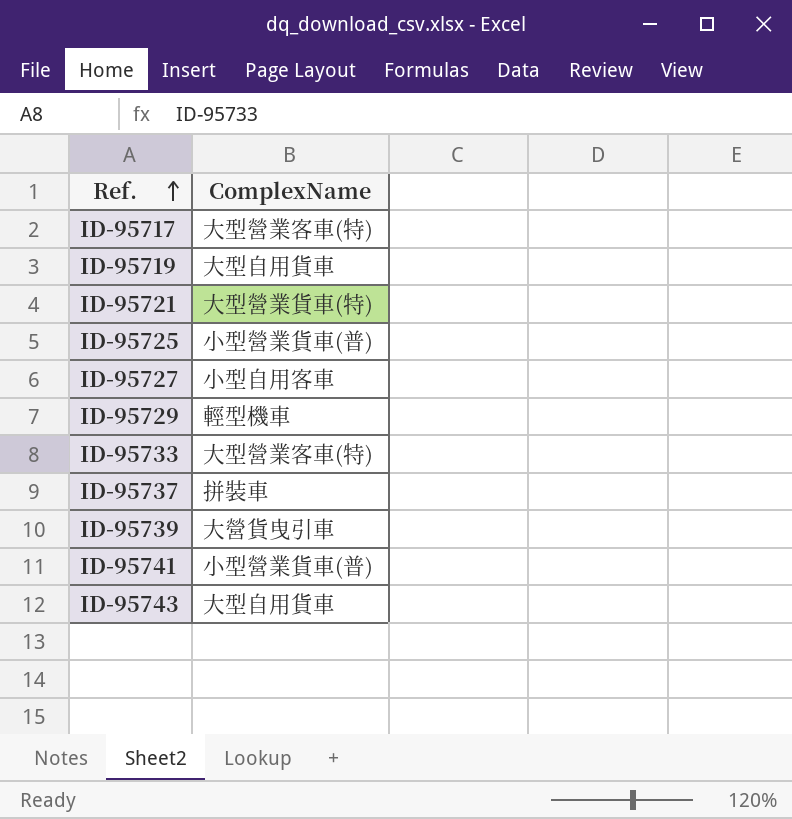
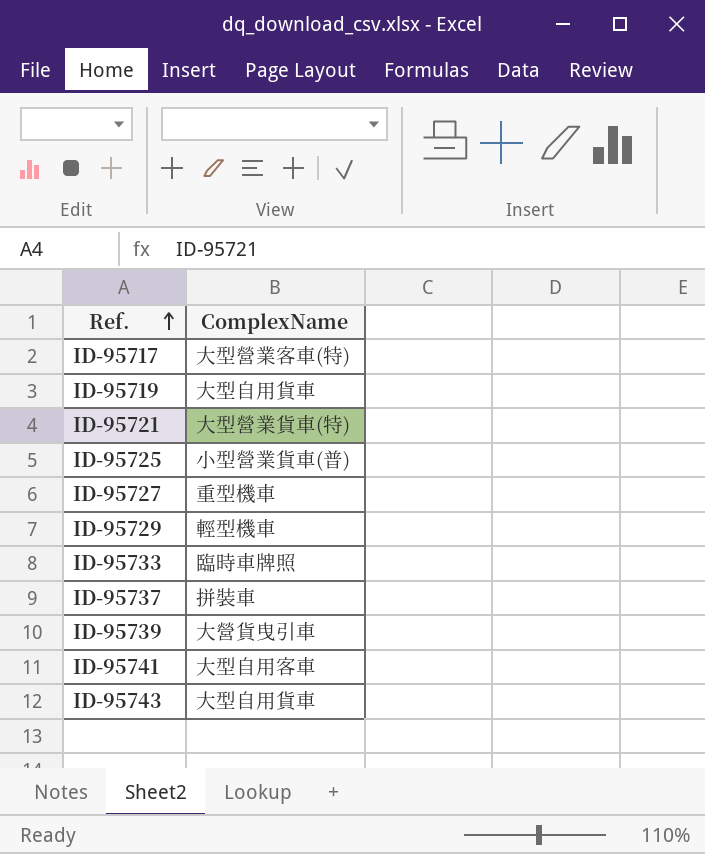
ID-95727 | ComplexName: 小型自用客車 -> 重型機車
ID-95733 | ComplexName: 大型營業客車(特) -> 臨時車牌照
ID-95741 | ComplexName: 小型營業貨車(普) -> 大型自用客車

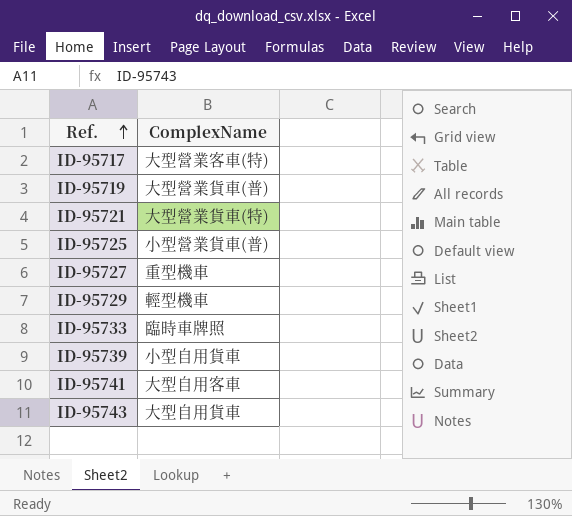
row ID-95737: 拼裝車 -> none
ID-95719 | ComplexName: 大型自用貨車 -> 大型營業貨車(普)
ID-95739 | ComplexName: 大營貨曳引車 -> 小型自用貨車

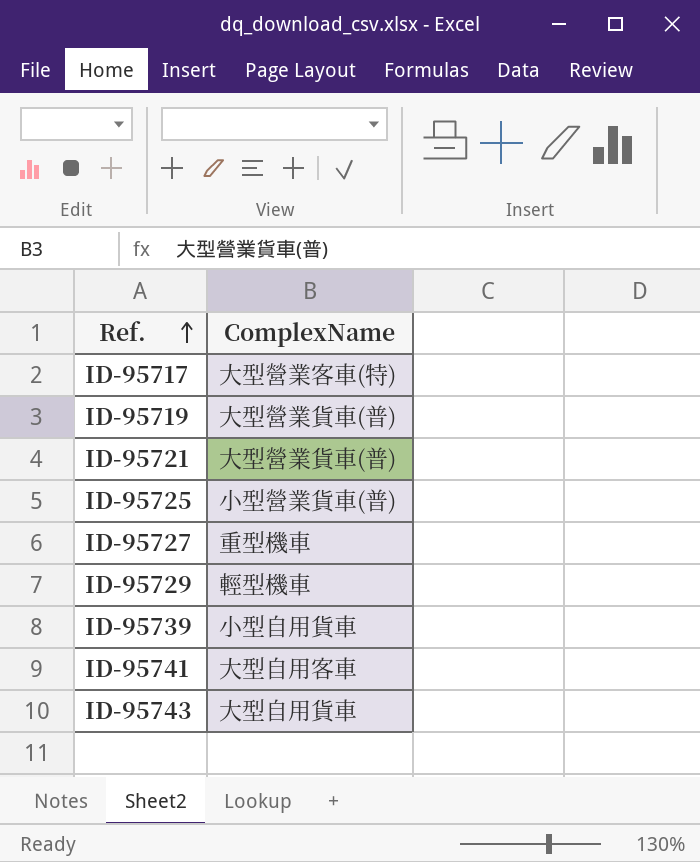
row ID-95733: 臨時車牌照 -> none
ID-95721 | ComplexName: 大型營業貨車(特) -> 大型營業貨車(普)

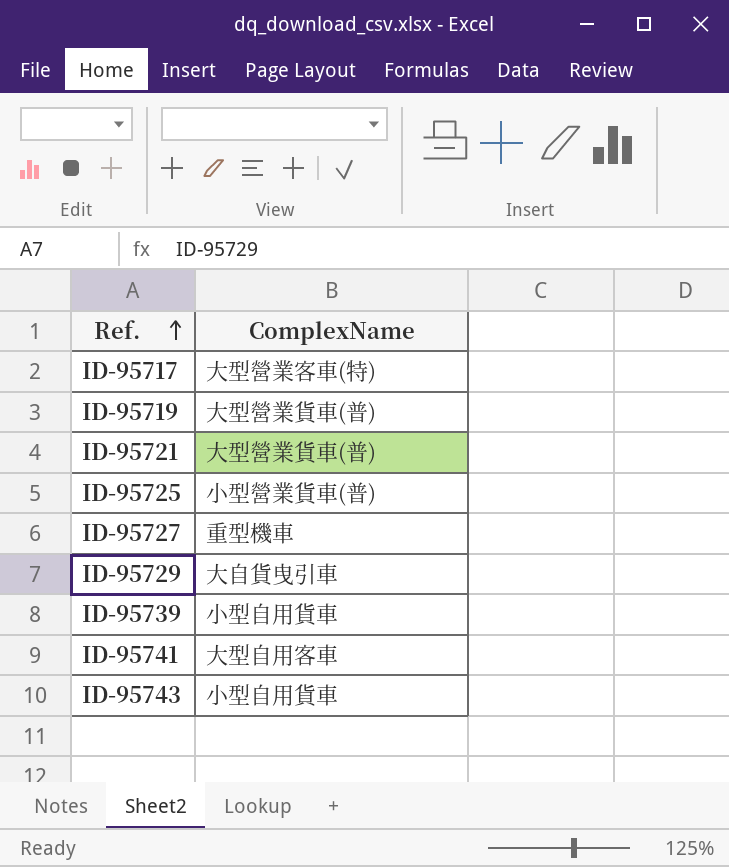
ID-95729 | ComplexName: 輕型機車 -> 大自貨曳引車
ID-95743 | ComplexName: 大型自用貨車 -> 小型自用貨車

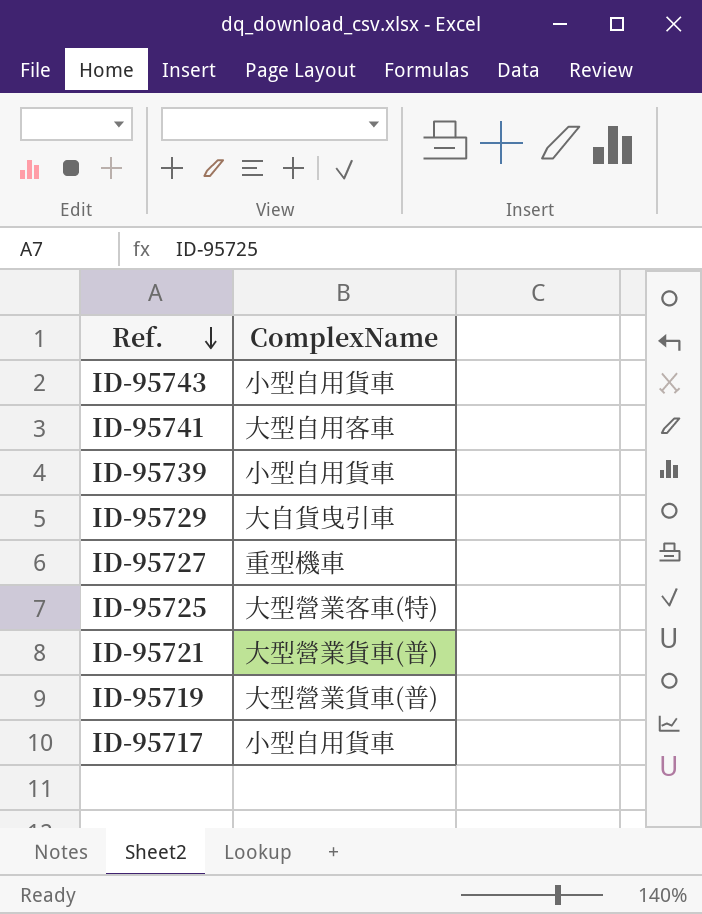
row order: Ref. ascending -> Ref. descending
ID-95725 | ComplexName: 小型營業貨車(普) -> 大型營業客車(特)
ID-95717 | ComplexName: 大型營業客車(特) -> 小型自用貨車

